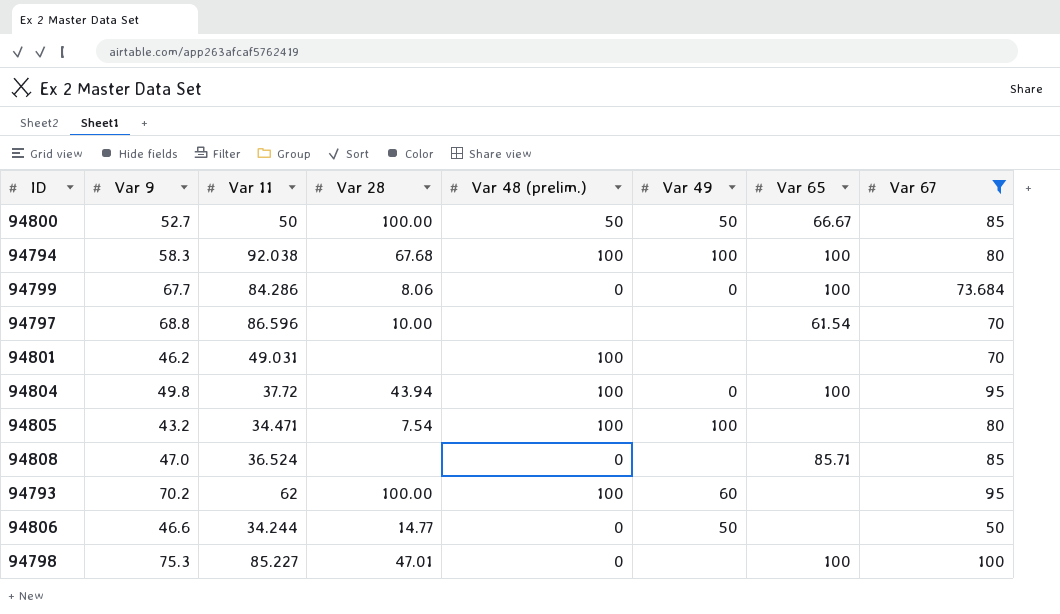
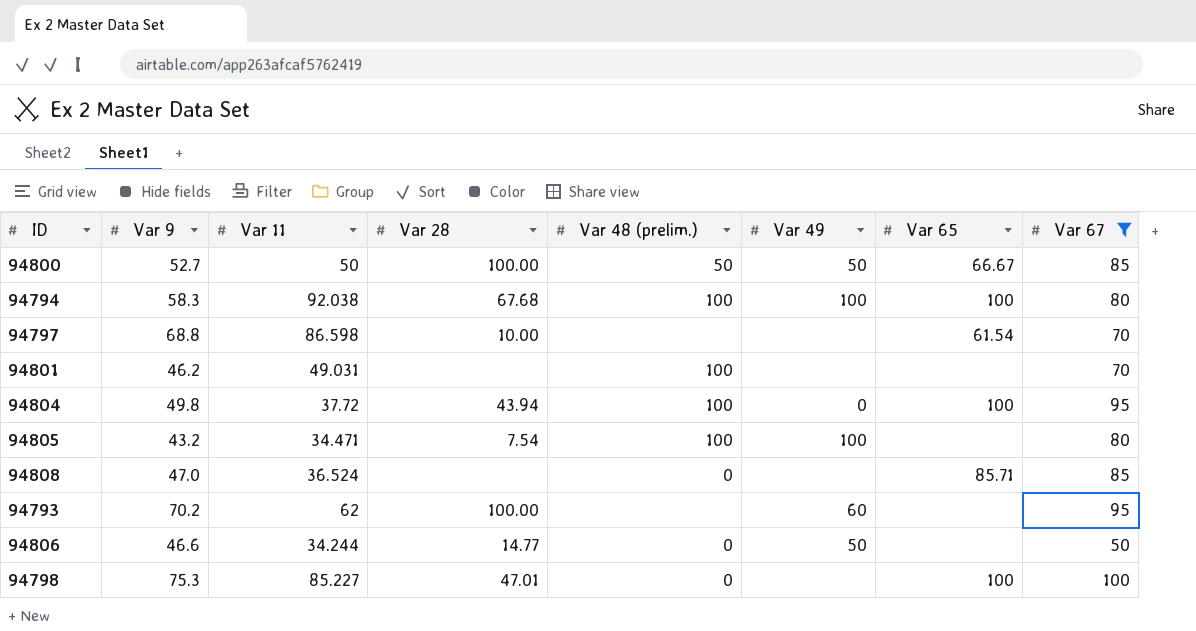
row 94799: 67.7 | 84.286 | 8.06 | 0 | 0 | 100 | 73.684 -> none
94797 | Var 11: 86.596 -> 86.598
94793 | Var 48 (prelim.): 100 -> none

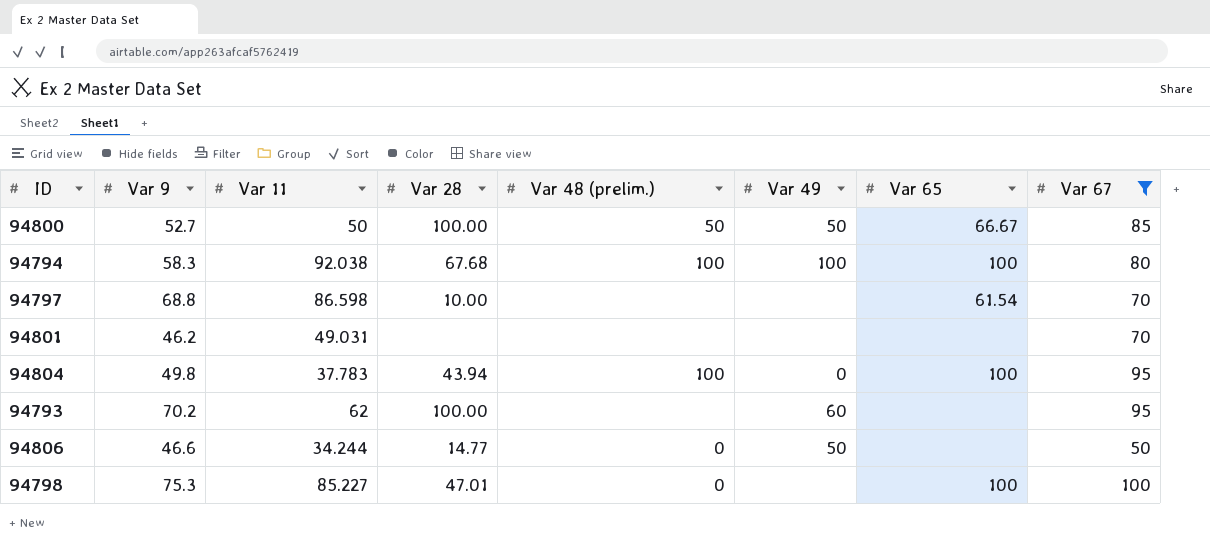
row 94805: 43.2 | 34.471 | 7.54 | 100 | 100 | none | 80 -> none
row 94808: 47.0 | 36.524 | none | 0 | none | 85.71 | 85 -> none
94801 | Var 48 (prelim.): 100 -> none
94804 | Var 11: 37.72 -> 37.783

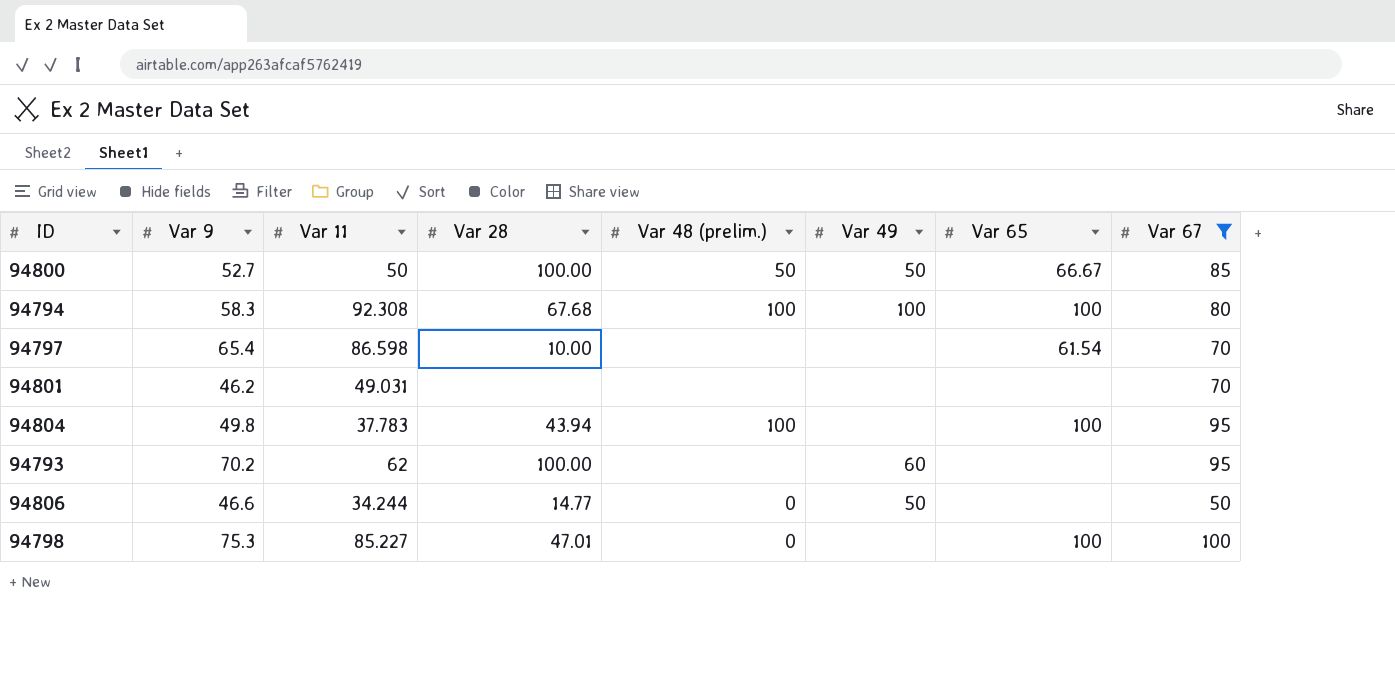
94794 | Var 11: 92.038 -> 92.308
94797 | Var 9: 68.8 -> 65.4
94804 | Var 49: 0 -> none

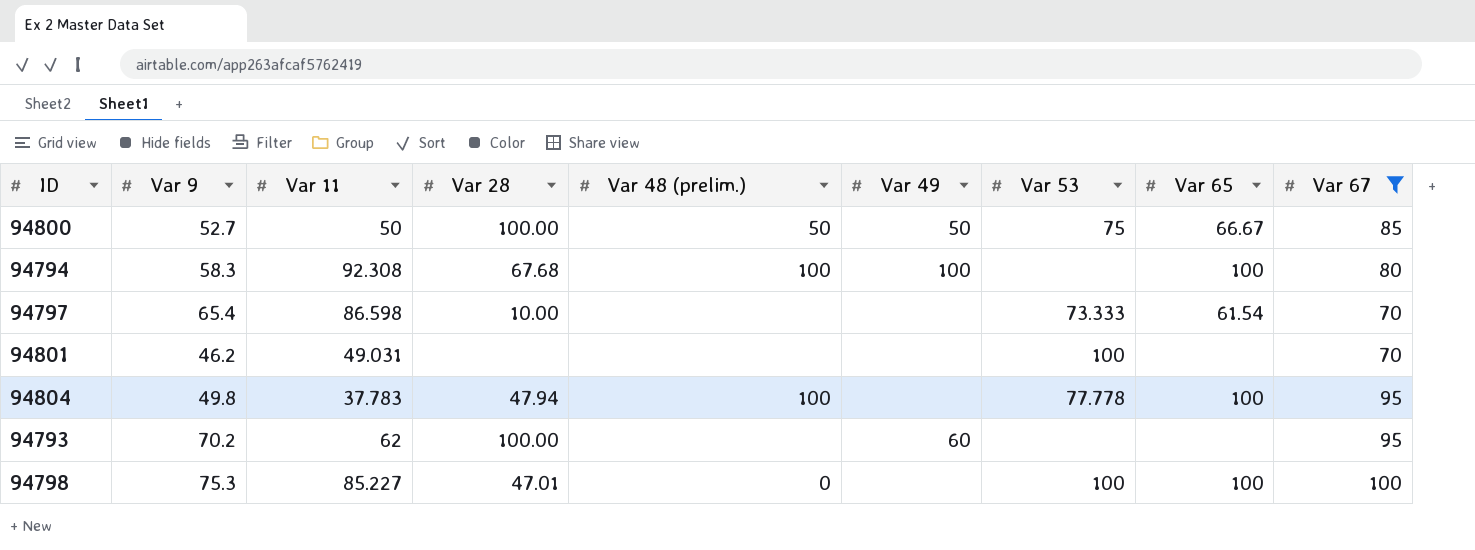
column Var 53 | position: none -> 7
row 94806: 46.6 | 34.244 | 14.77 | 0 | 50 | none | 50 -> none
94804 | Var 28: 43.94 -> 47.94

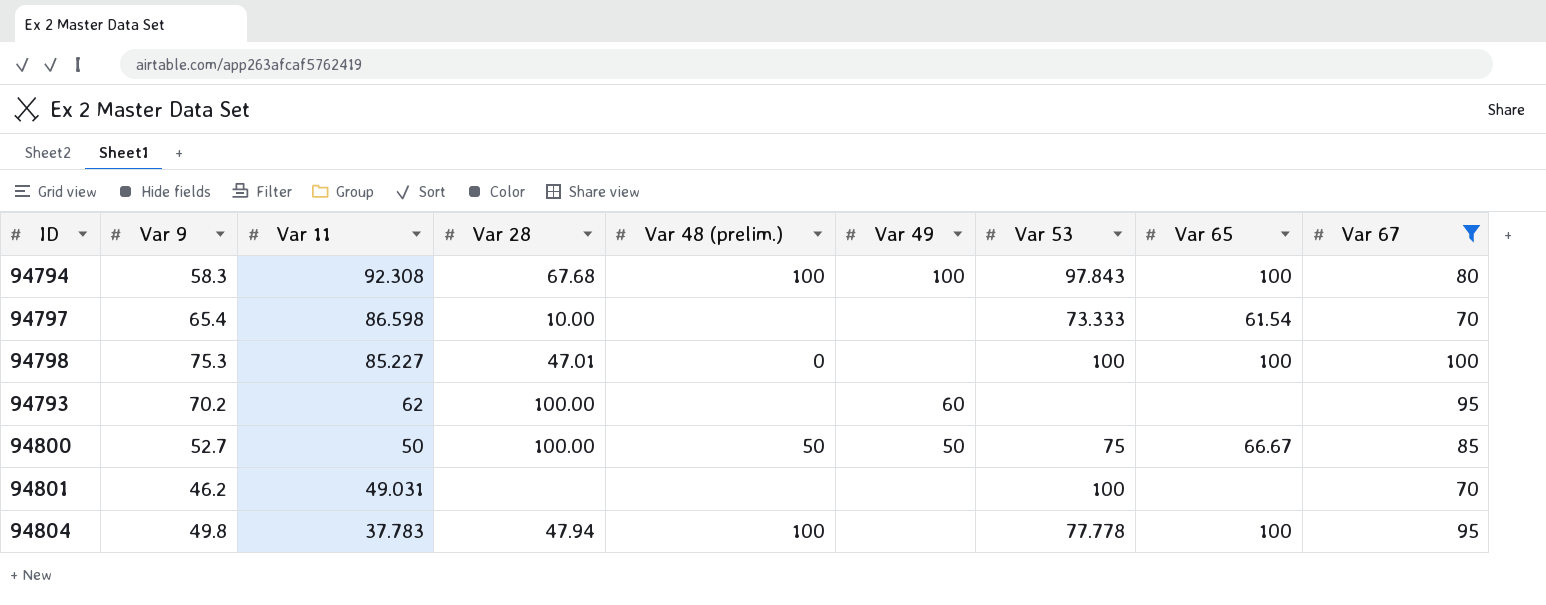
row order: none -> Var 11 descending
94794 | Var 53: none -> 97.843

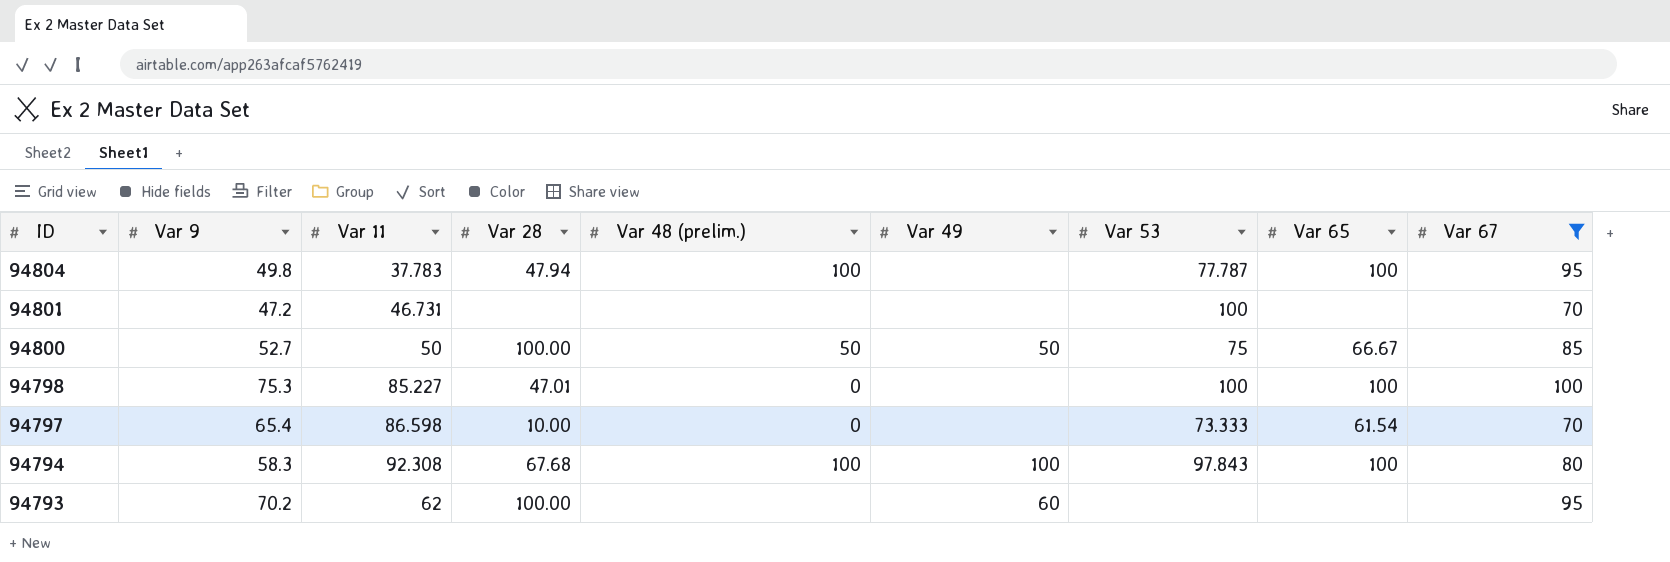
row order: Var 11 descending -> ID descending
94804 | Var 53: 77.778 -> 77.787
94801 | Var 9: 46.2 -> 47.2
94801 | Var 11: 49.031 -> 46.731
94797 | Var 48 (prelim.): none -> 0

